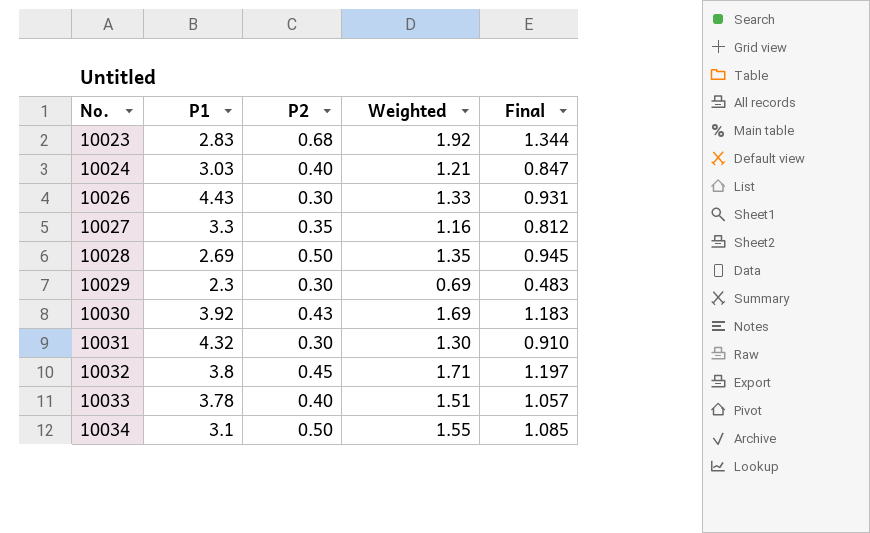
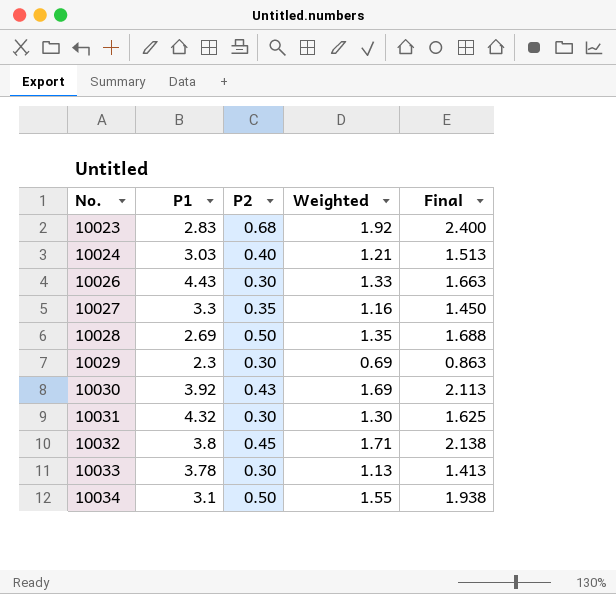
column Final | formula: [Weighted] * 0.7 -> [Weighted] * 1.25
10033 | P2: 0.40 -> 0.30
10033 | Weighted: 1.51 -> 1.13

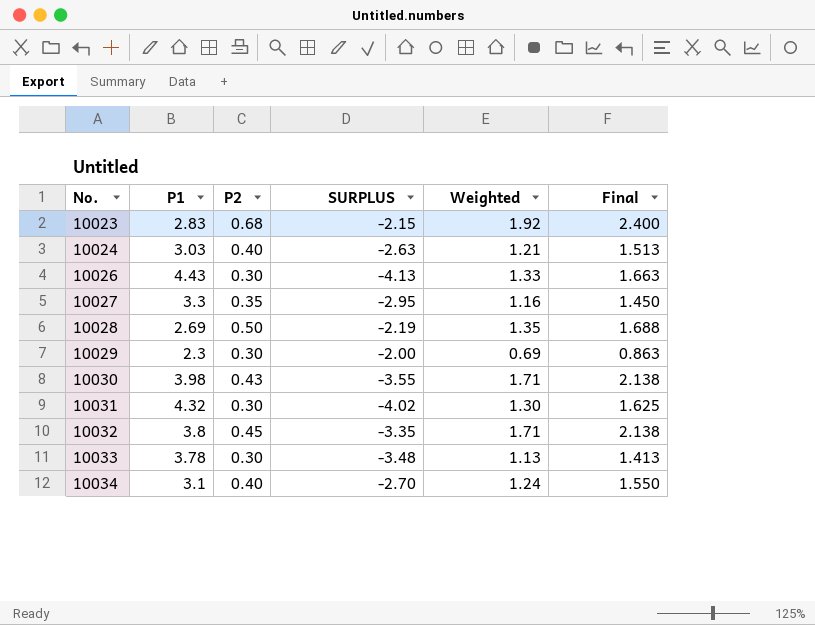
column SURPLUS | formula: none -> [P2] - [P1]
10030 | P1: 3.92 -> 3.98
10030 | Weighted: 1.69 -> 1.71
10030 | Final: 2.113 -> 2.138
10034 | P2: 0.50 -> 0.40
10034 | Weighted: 1.55 -> 1.24
10034 | Final: 1.938 -> 1.550

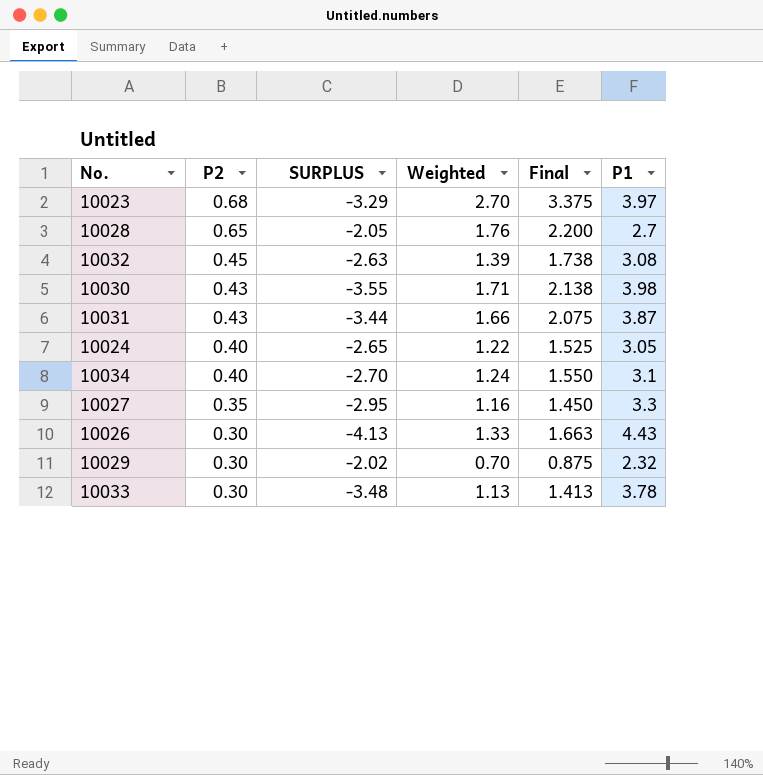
row order: No. ascending -> P2 descending
column P1 | position: 2 -> 6
10023 | SURPLUS: -2.15 -> -3.29
10023 | Weighted: 1.92 -> 2.70
10023 | Final: 2.400 -> 3.375
10023 | P1: 2.83 -> 3.97
10028 | P2: 0.50 -> 0.65
10028 | SURPLUS: -2.19 -> -2.05
10028 | Weighted: 1.35 -> 1.76
10028 | Final: 1.688 -> 2.200
10028 | P1: 2.69 -> 2.7
10032 | SURPLUS: -3.35 -> -2.63
10032 | Weighted: 1.71 -> 1.39
10032 | Final: 2.138 -> 1.738
10032 | P1: 3.8 -> 3.08
10031 | P2: 0.30 -> 0.43
10031 | SURPLUS: -4.02 -> -3.44
10031 | Weighted: 1.30 -> 1.66
10031 | Final: 1.625 -> 2.075
10031 | P1: 4.32 -> 3.87
10024 | SURPLUS: -2.63 -> -2.65
10024 | Weighted: 1.21 -> 1.22
10024 | Final: 1.513 -> 1.525
10024 | P1: 3.03 -> 3.05
10029 | SURPLUS: -2.00 -> -2.02
10029 | Weighted: 0.69 -> 0.70
10029 | Final: 0.863 -> 0.875
10029 | P1: 2.3 -> 2.32

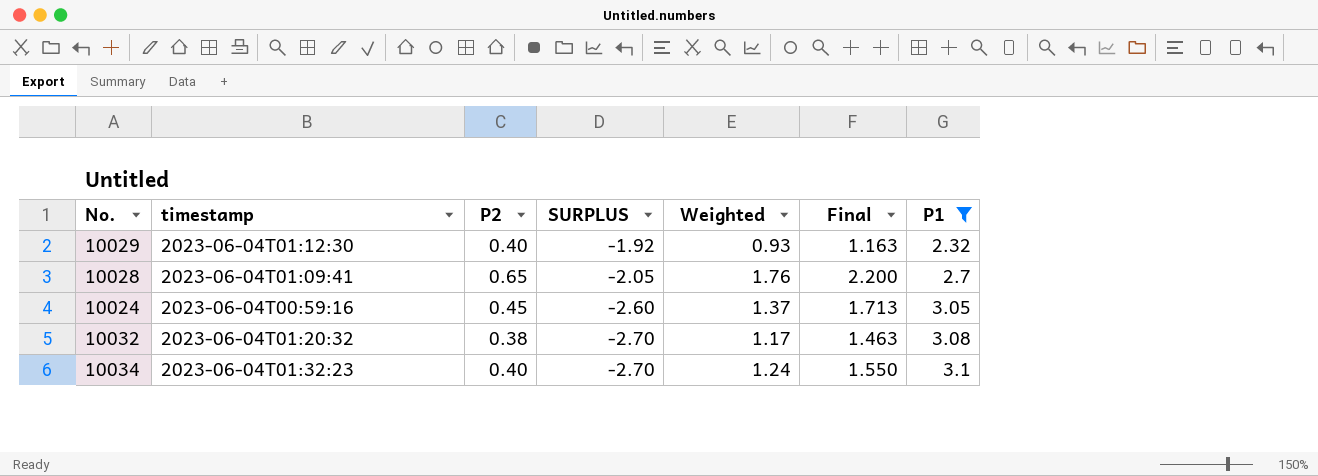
filter: none -> P1 <= 3.1
row order: P2 descending -> SURPLUS descending
column timestamp | position: none -> 2
10029 | P2: 0.30 -> 0.40
10029 | SURPLUS: -2.02 -> -1.92
10029 | Weighted: 0.70 -> 0.93
10029 | Final: 0.875 -> 1.163
10024 | P2: 0.40 -> 0.45
10024 | SURPLUS: -2.65 -> -2.60
10024 | Weighted: 1.22 -> 1.37
10024 | Final: 1.525 -> 1.713
10032 | P2: 0.45 -> 0.38
10032 | SURPLUS: -2.63 -> -2.70
10032 | Weighted: 1.39 -> 1.17
10032 | Final: 1.738 -> 1.463

